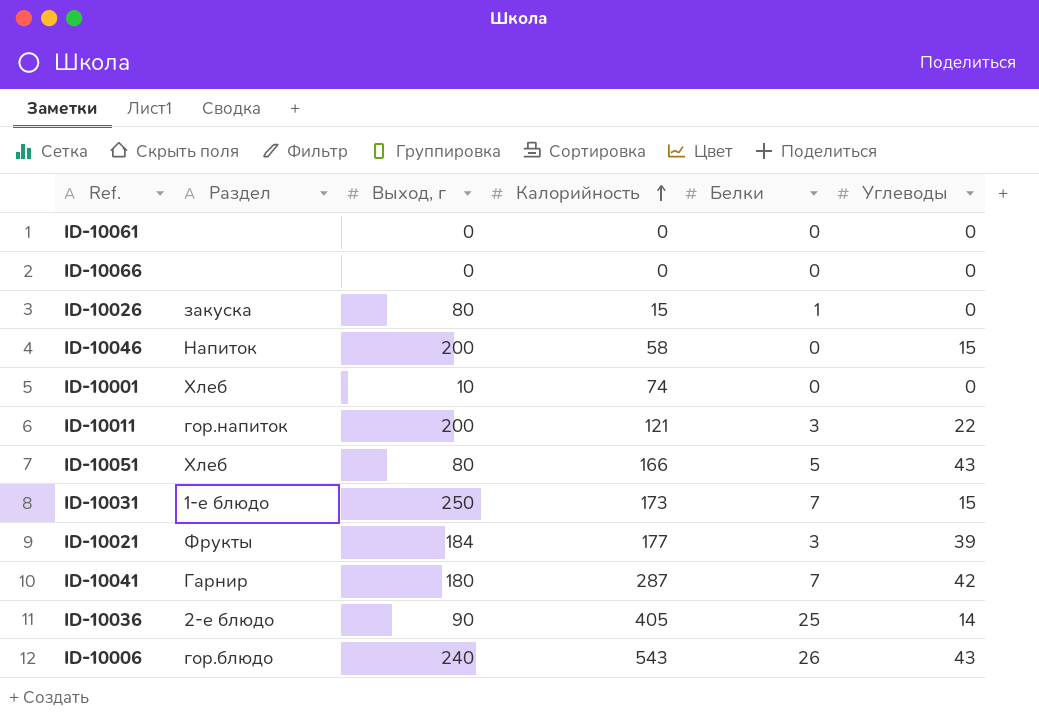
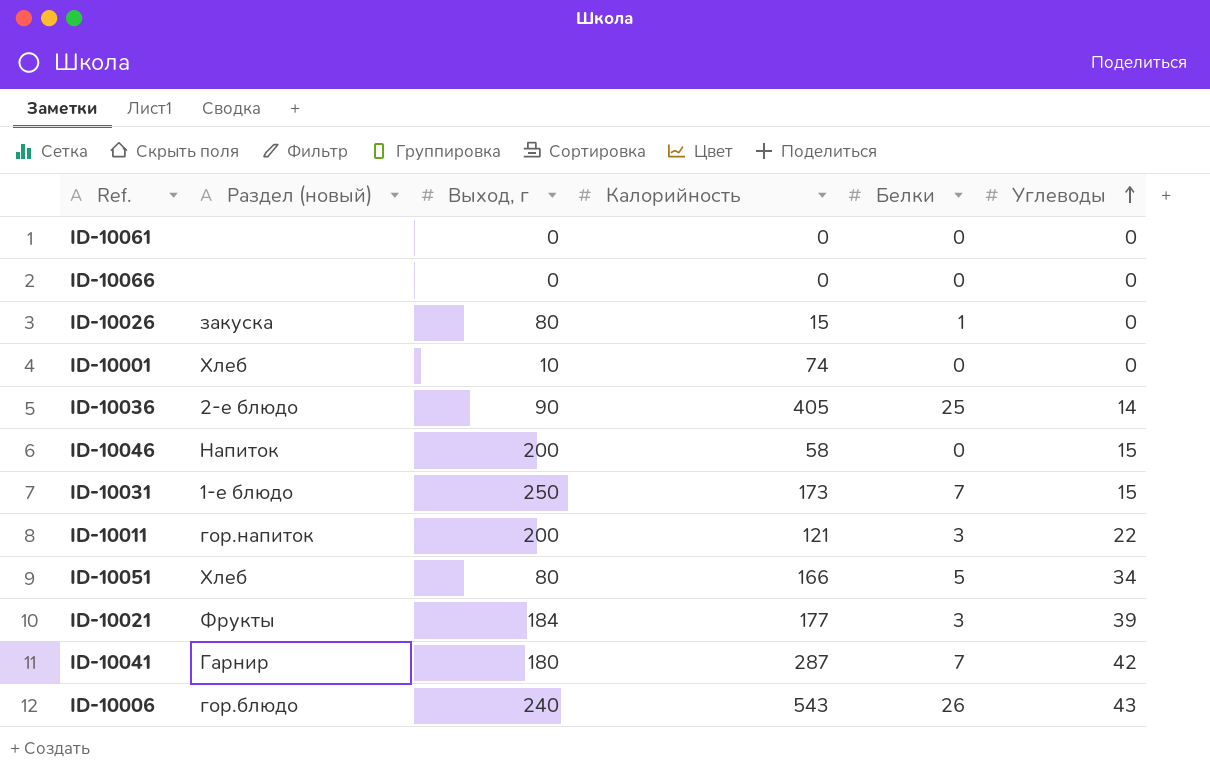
row order: Калорийность ascending -> Углеводы ascending
column name: Раздел -> Раздел (новый)
ID-10051 | Углеводы: 43 -> 34

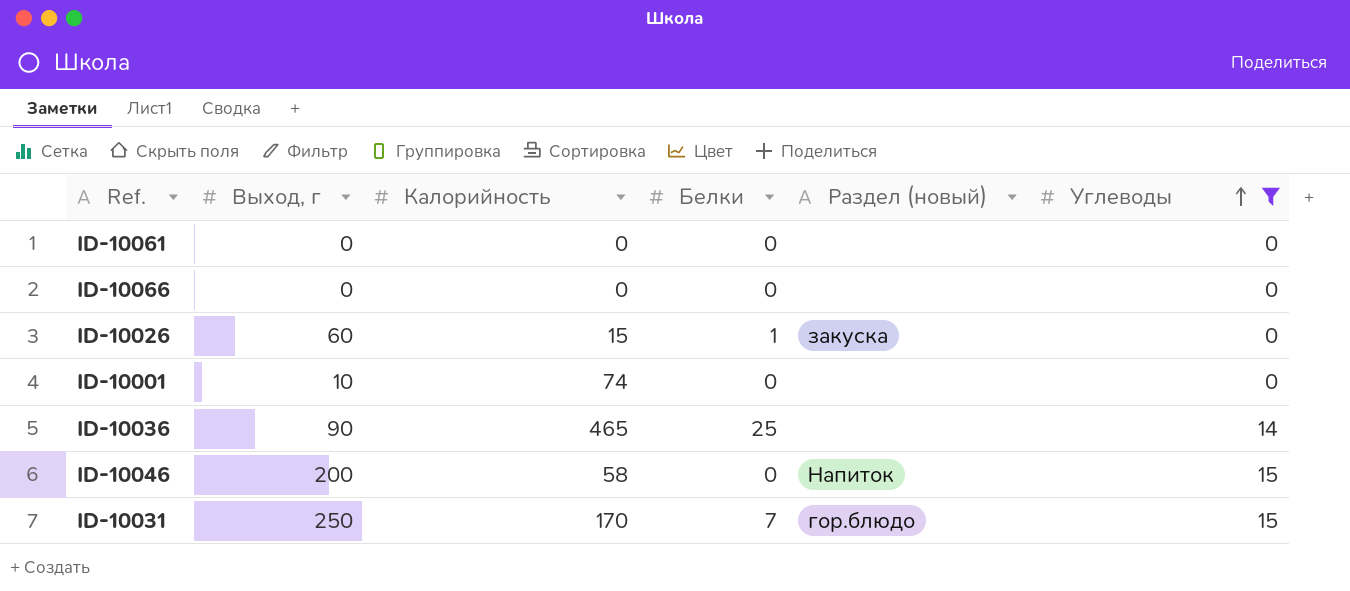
filter: none -> Углеводы <= 15
column Раздел (новый) | position: 2 -> 5
ID-10026 | Выход, г: 80 -> 60
ID-10001 | Раздел (новый): Хлеб -> none
ID-10036 | Калорийность: 405 -> 465
ID-10036 | Раздел (новый): 2-е блюдо -> none
ID-10031 | Калорийность: 173 -> 170
ID-10031 | Раздел (новый): 1-е блюдо -> гор.блюдо

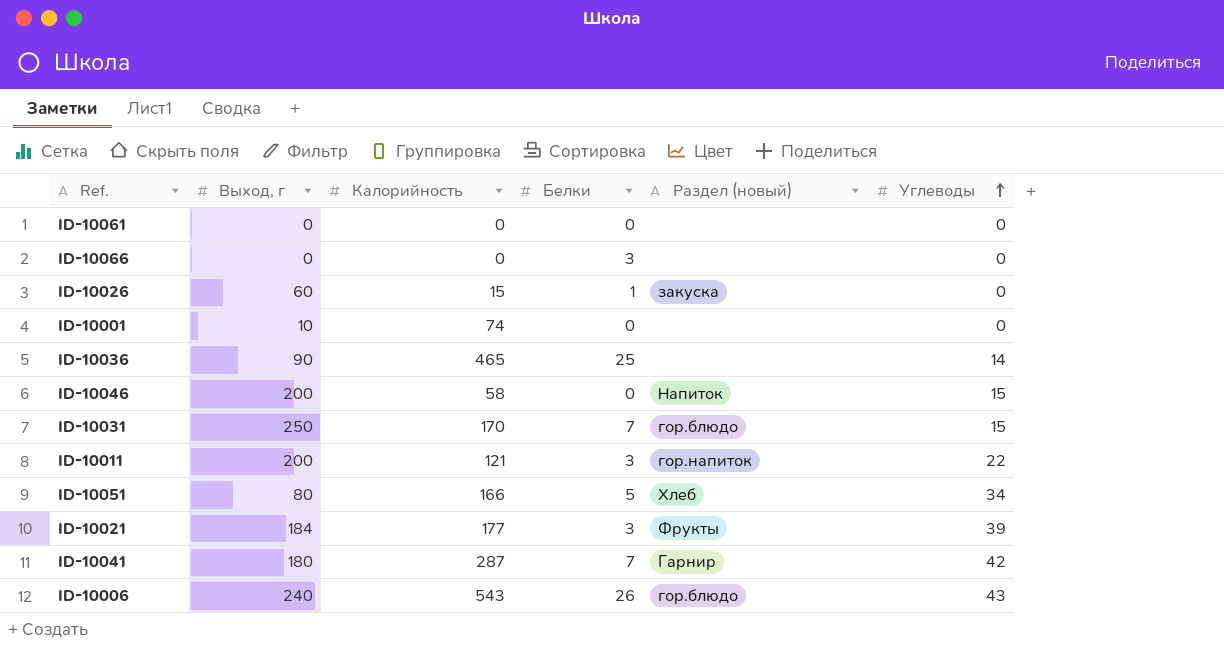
filter: Углеводы <= 15 -> none
ID-10066 | Белки: 0 -> 3

